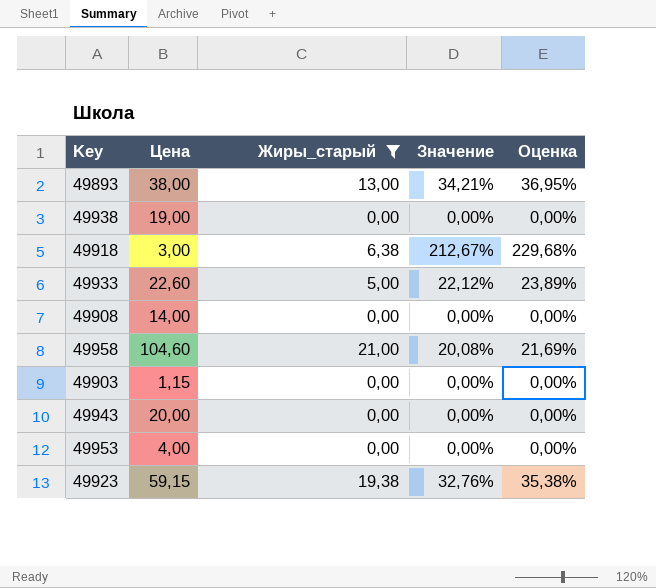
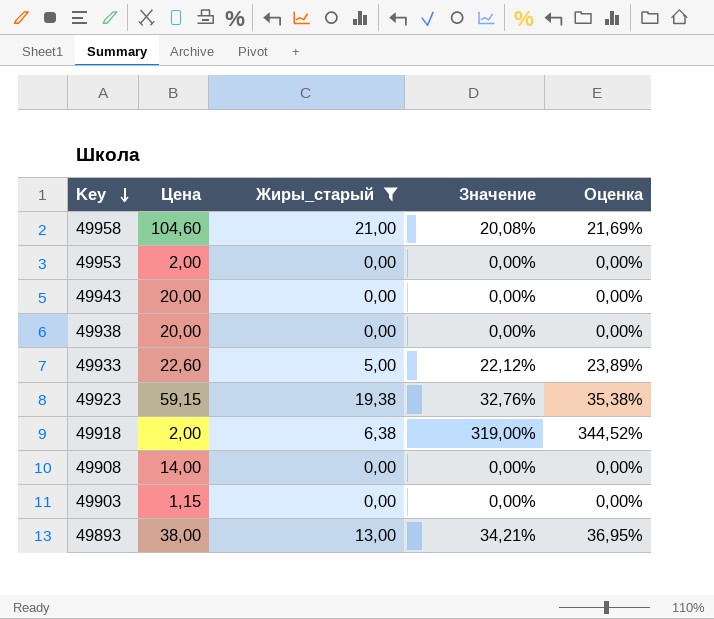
row order: none -> Key descending
49953 | Цена: 4,00 -> 2,00
49938 | Цена: 19,00 -> 20,00
49918 | Цена: 3,00 -> 2,00
49918 | Значение: 212,67% -> 319,00%
49918 | Оценка: 229,68% -> 344,52%

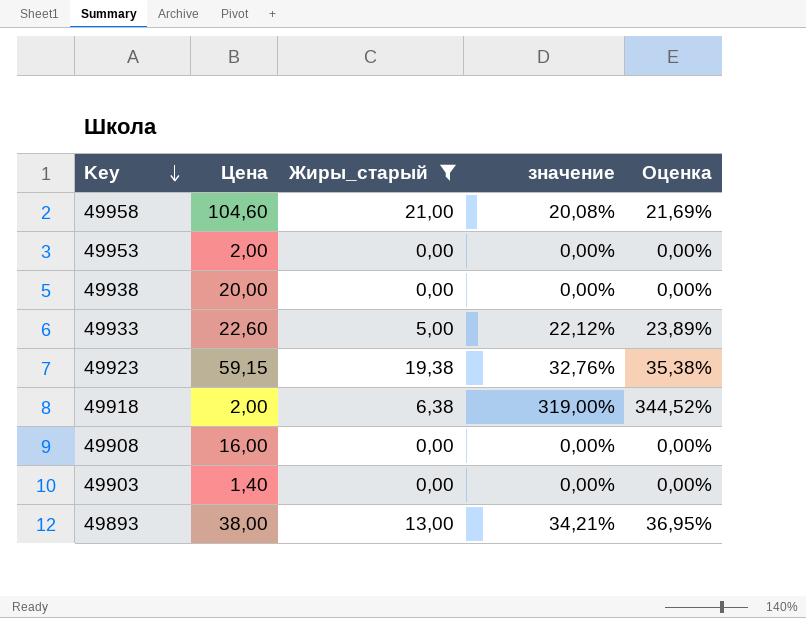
column name: Значение -> значение
row 49943: 20,00 | 0,00 | 0,00% | 0,00% -> none
49908 | Цена: 14,00 -> 16,00
49903 | Цена: 1,15 -> 1,40

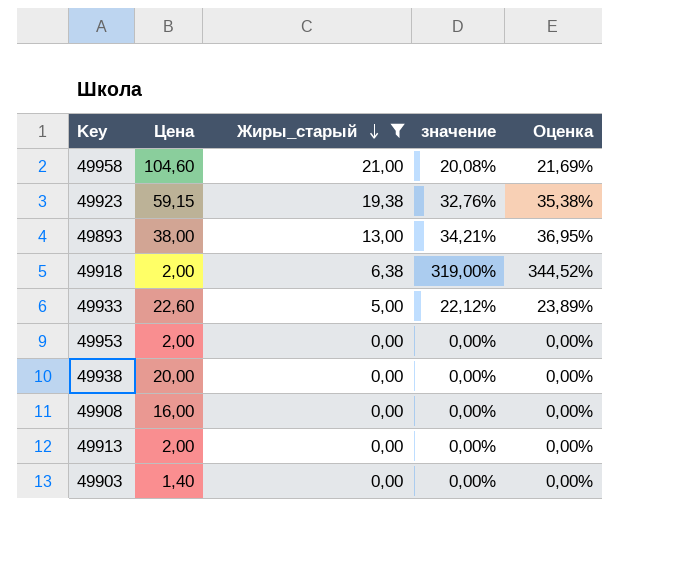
row order: Key descending -> Жиры_старый descending
row 49913: none -> 2,00 | 0,00 | 0,00% | 0,00%

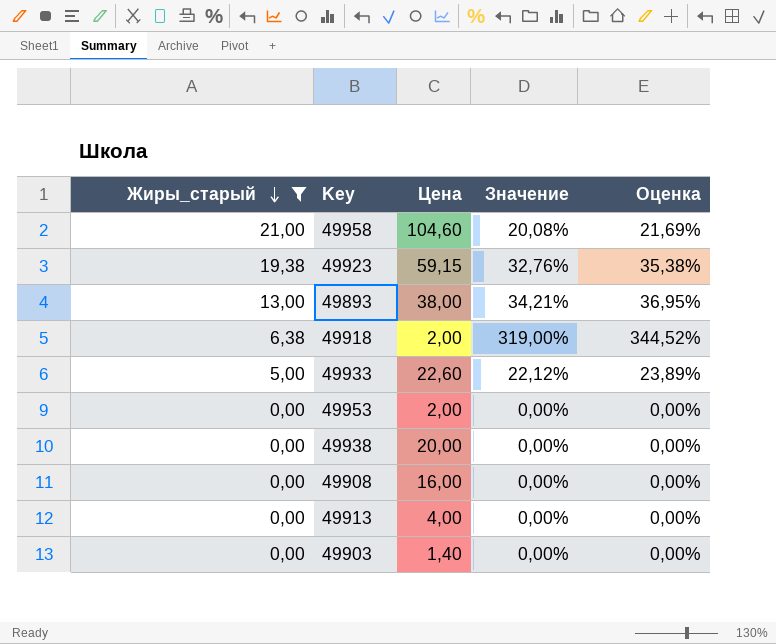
column Жиры_старый | position: 3 -> 1
column name: значение -> Значение
49913 | Цена: 2,00 -> 4,00

